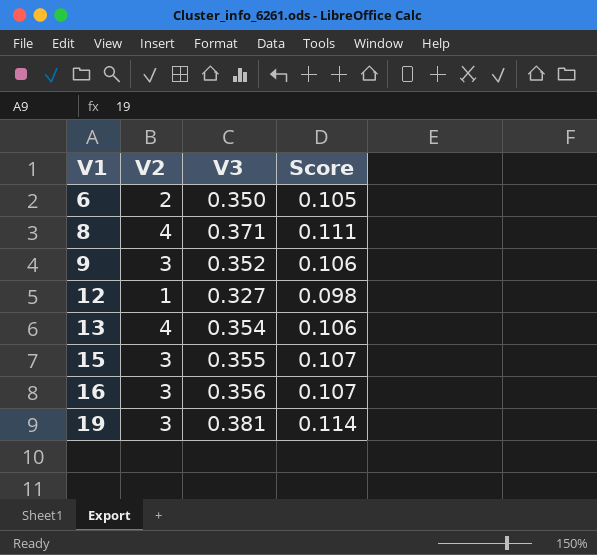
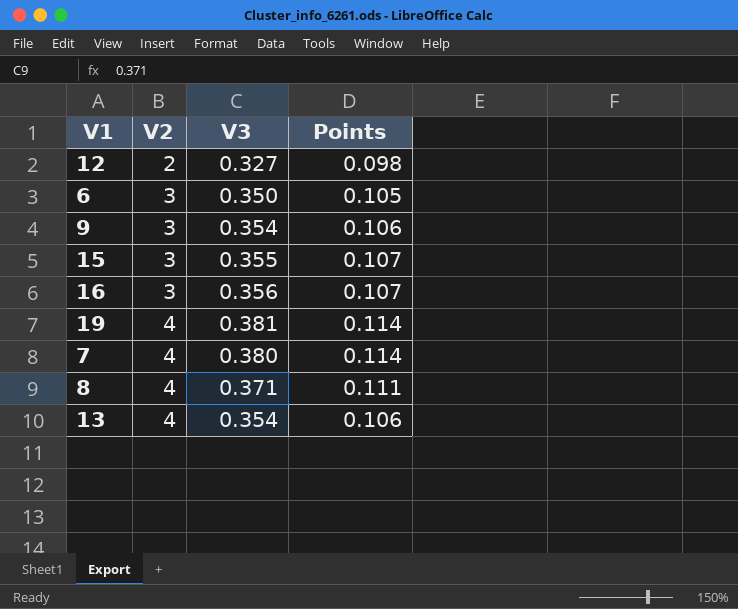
row order: V1 ascending -> V2 ascending
column name: Score -> Points
12 | V2: 1 -> 2
6 | V2: 2 -> 3
9 | V3: 0.352 -> 0.354
19 | V2: 3 -> 4
row 7: none -> 4 | 0.380 | 0.114

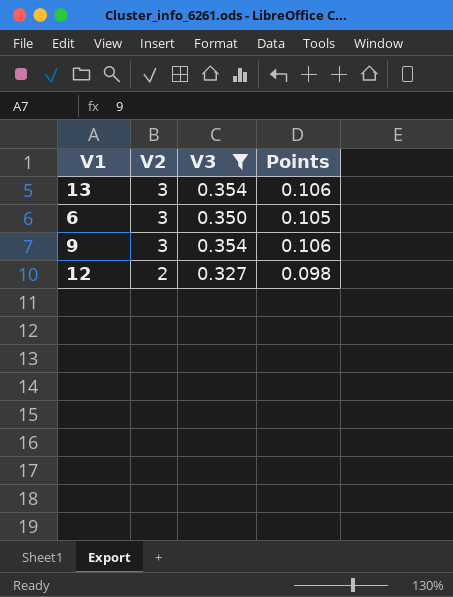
filter: none -> V3 <= 0.354
row order: V2 ascending -> V2 descending
13 | V2: 4 -> 3

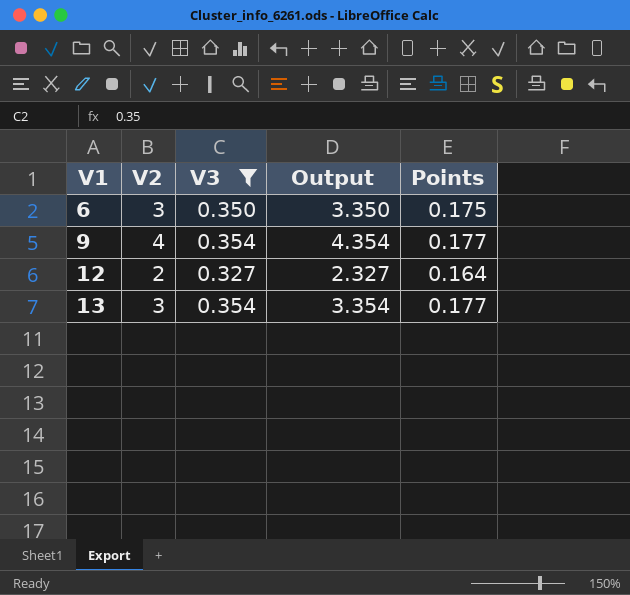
row order: V2 descending -> V1 ascending
column Output | formula: none -> [V2] + [V3]
column Points | formula: [V3] * 0.3 -> [V3] * 0.5
9 | V2: 3 -> 4

